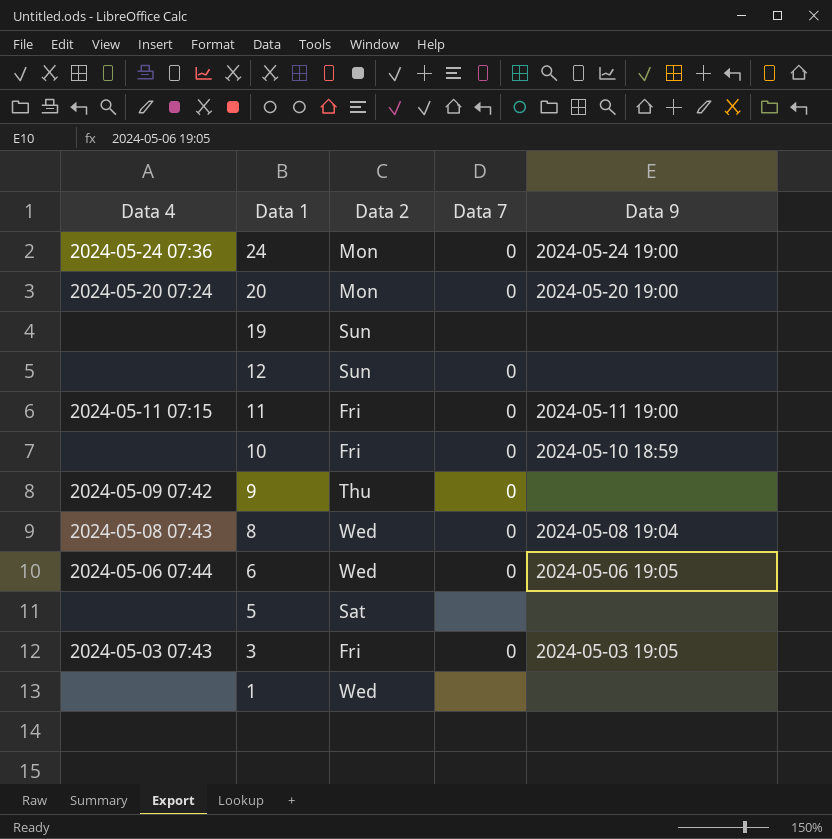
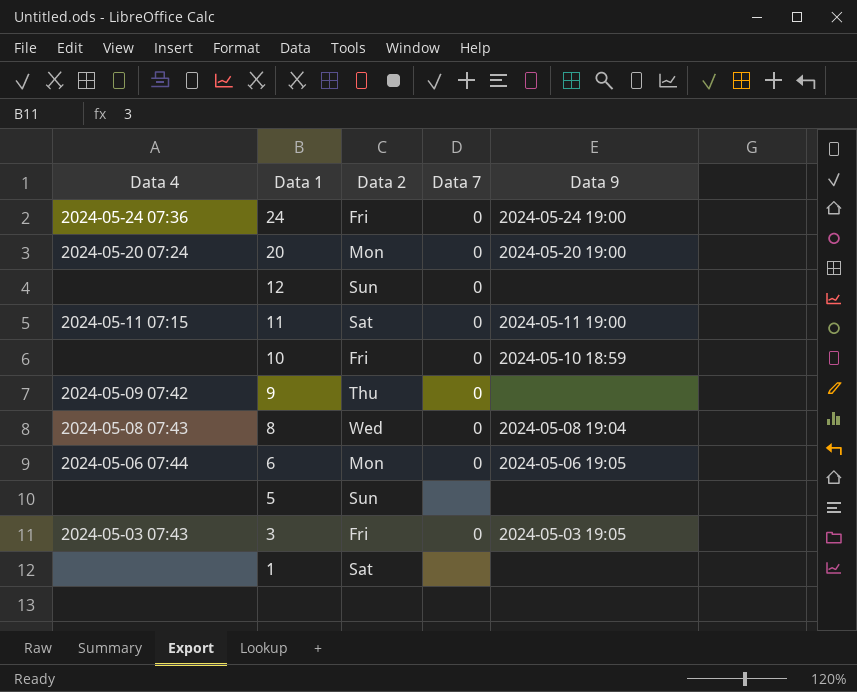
row 19: none | Sun | none | none -> none
24 | Data 2: Mon -> Fri
11 | Data 2: Fri -> Sat
6 | Data 2: Wed -> Mon
5 | Data 2: Sat -> Sun
1 | Data 2: Wed -> Sat

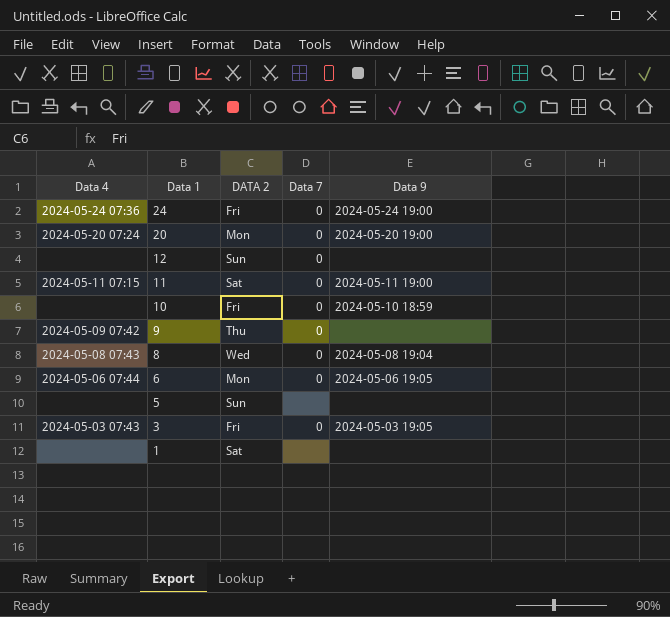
column name: Data 2 -> DATA 2

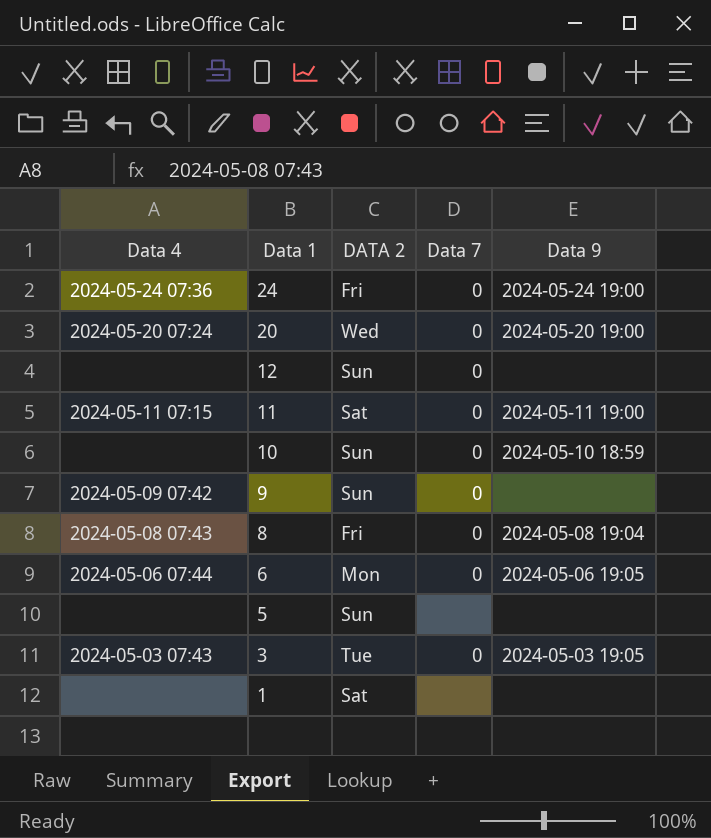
20 | DATA 2: Mon -> Wed
10 | DATA 2: Fri -> Sun
9 | DATA 2: Thu -> Sun
8 | DATA 2: Wed -> Fri
3 | DATA 2: Fri -> Tue

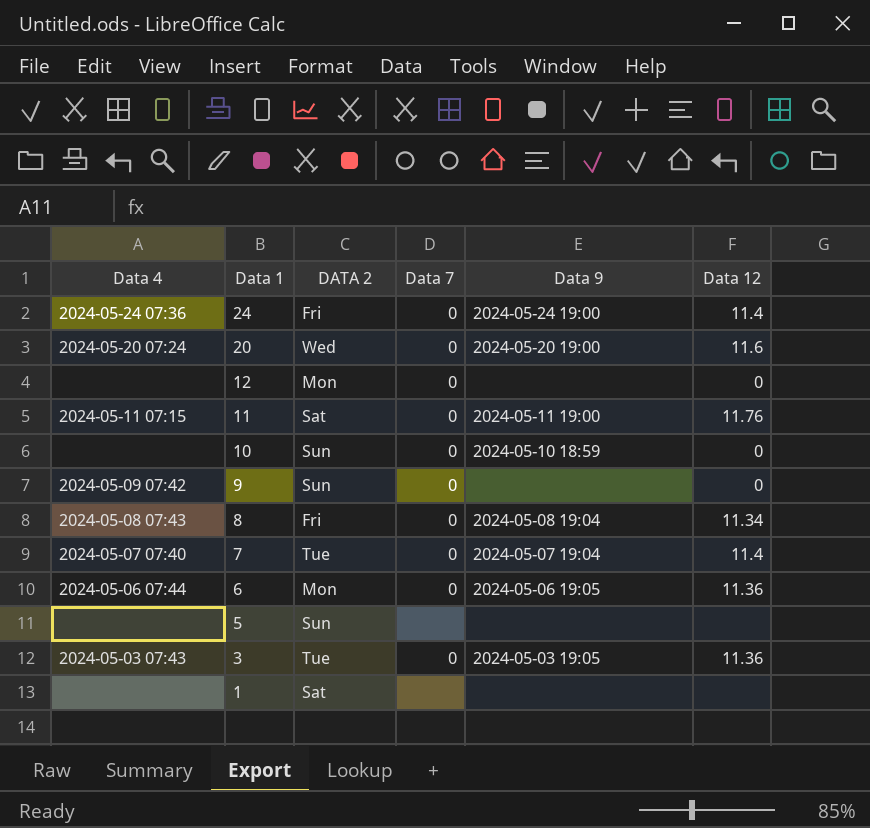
column Data 12 | position: none -> 6
12 | DATA 2: Sun -> Mon
row 7: none -> 2024-05-07 07:40 | Tue | 0 | 2024-05-07 19:04 | 11.4

